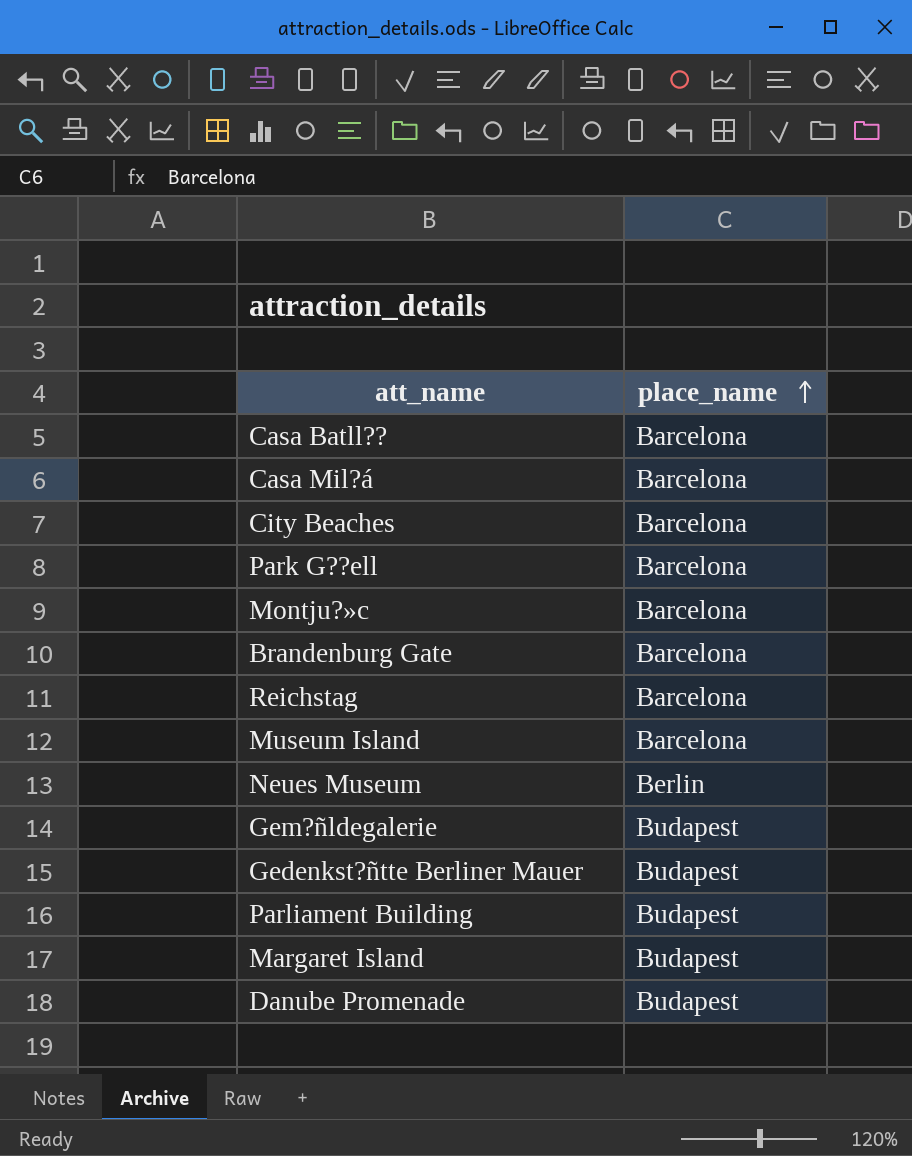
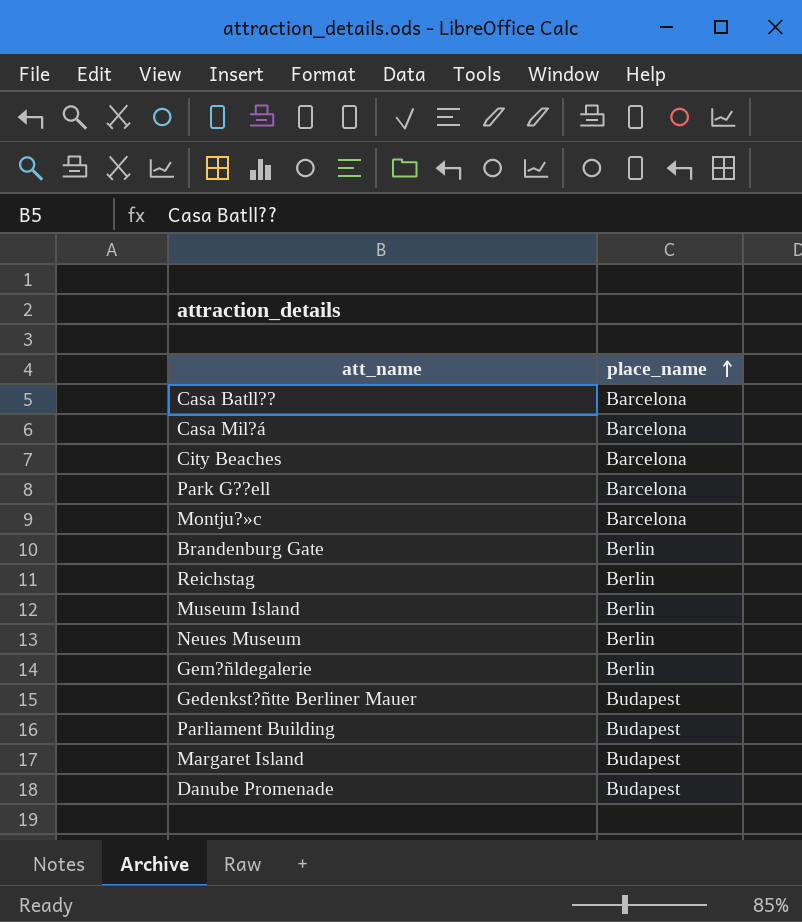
Brandenburg Gate | place_name: Barcelona -> Berlin
Reichstag | place_name: Barcelona -> Berlin
Museum Island | place_name: Barcelona -> Berlin
Gem?ñldegalerie | place_name: Budapest -> Berlin

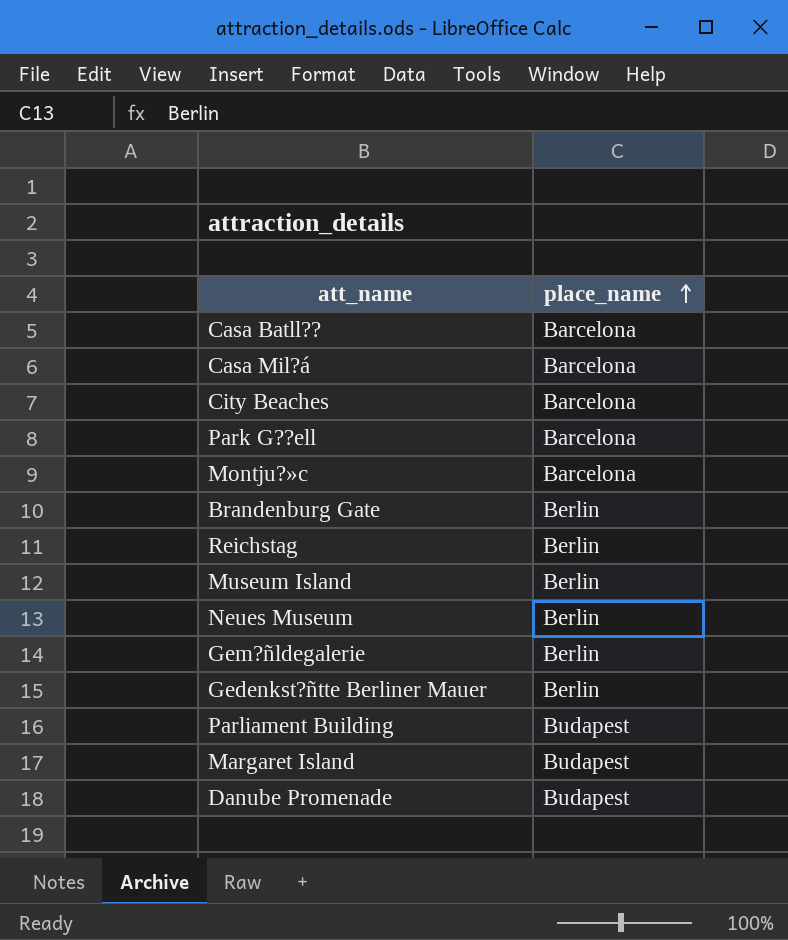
Gedenkst?ñtte Berliner Mauer | place_name: Budapest -> Berlin

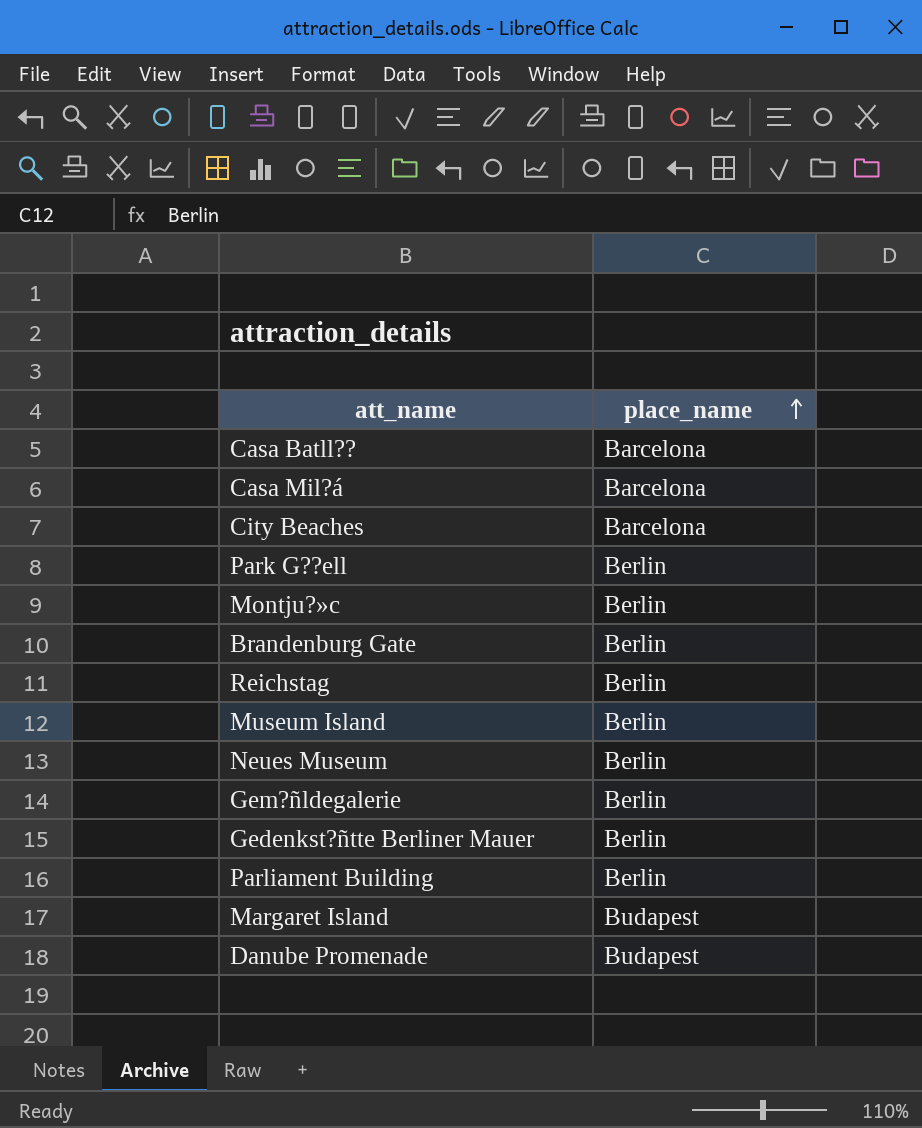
Park G??ell | place_name: Barcelona -> Berlin
Montju?»c | place_name: Barcelona -> Berlin
Parliament Building | place_name: Budapest -> Berlin

